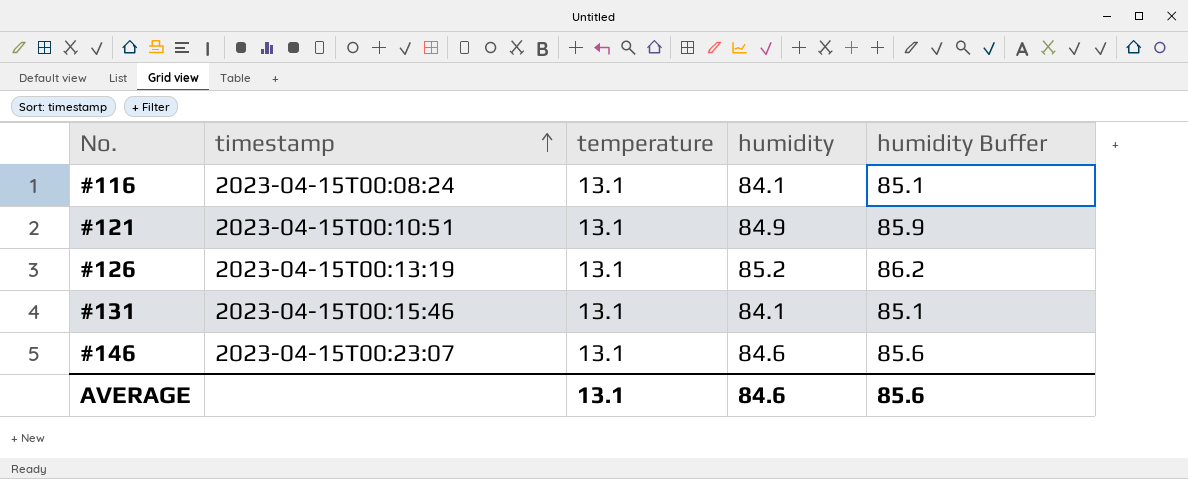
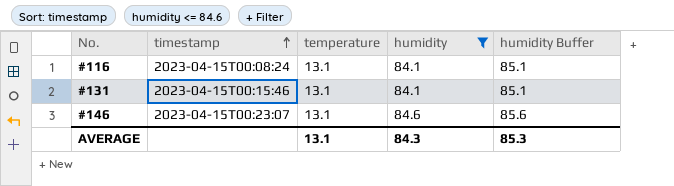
filter: none -> humidity <= 84.6
AVERAGE | humidity: 84.6 -> 84.3
AVERAGE | humidity Buffer: 85.6 -> 85.3

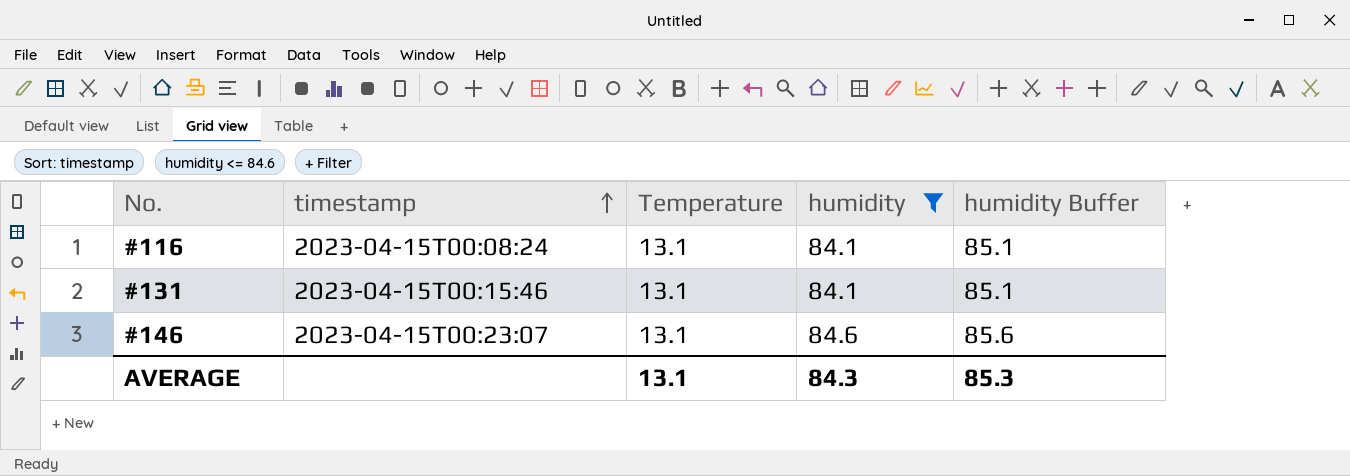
column name: temperature -> Temperature

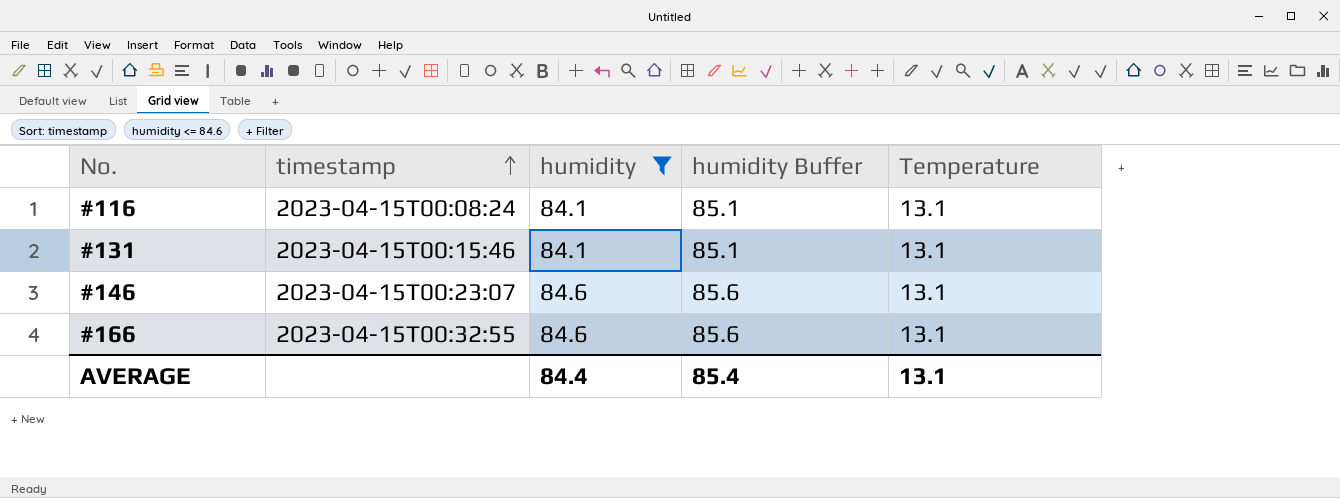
column Temperature | position: 3 -> 5
row #166: none -> 2023-04-15T00:32:55 | 84.6 | 85.6 | 13.1
AVERAGE | humidity: 84.3 -> 84.4
AVERAGE | humidity Buffer: 85.3 -> 85.4

